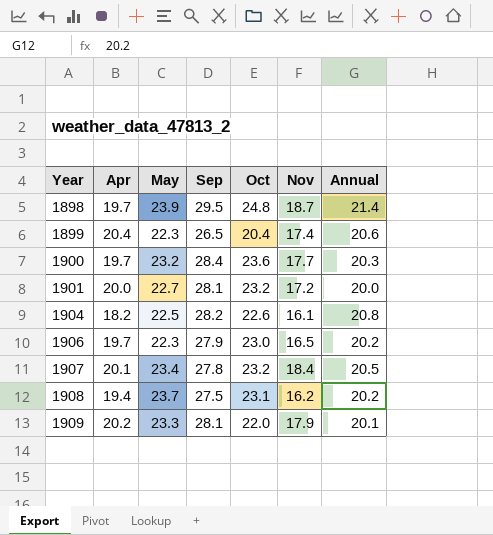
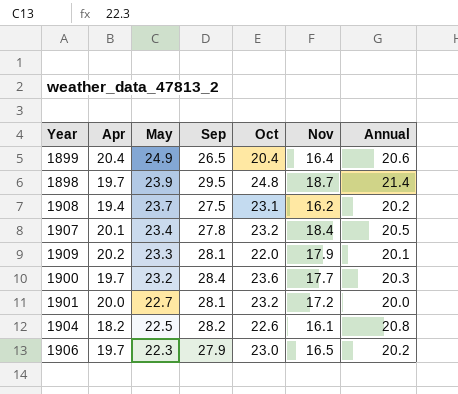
row order: Year ascending -> May descending
1899 | May: 22.3 -> 24.9
1899 | Nov: 17.4 -> 16.4

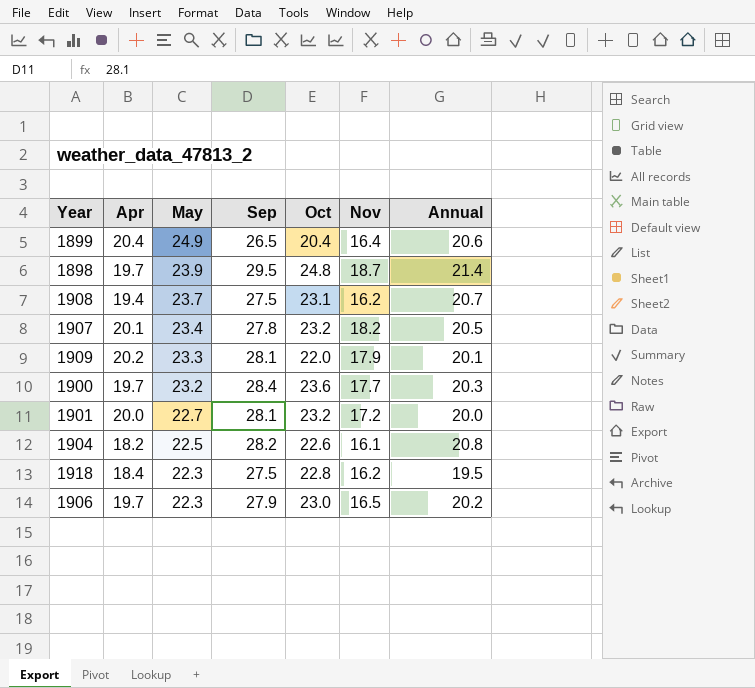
1908 | Annual: 20.2 -> 20.7
1907 | Nov: 18.4 -> 18.2
row 1918: none -> 18.4 | 22.3 | 27.5 | 22.8 | 16.2 | 19.5

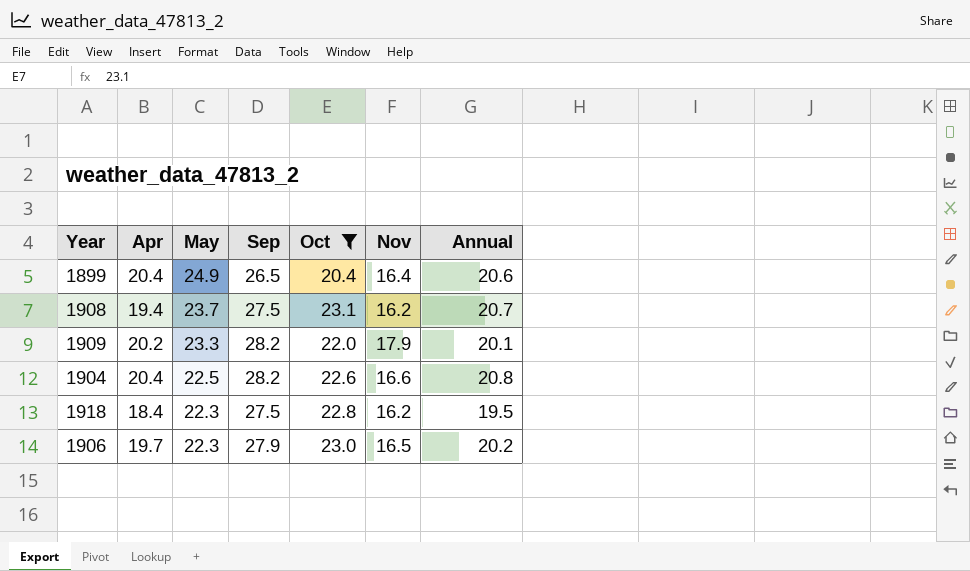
filter: none -> Oct <= 23.1
1909 | Sep: 28.1 -> 28.2
1904 | Apr: 18.2 -> 20.4
1904 | Nov: 16.1 -> 16.6

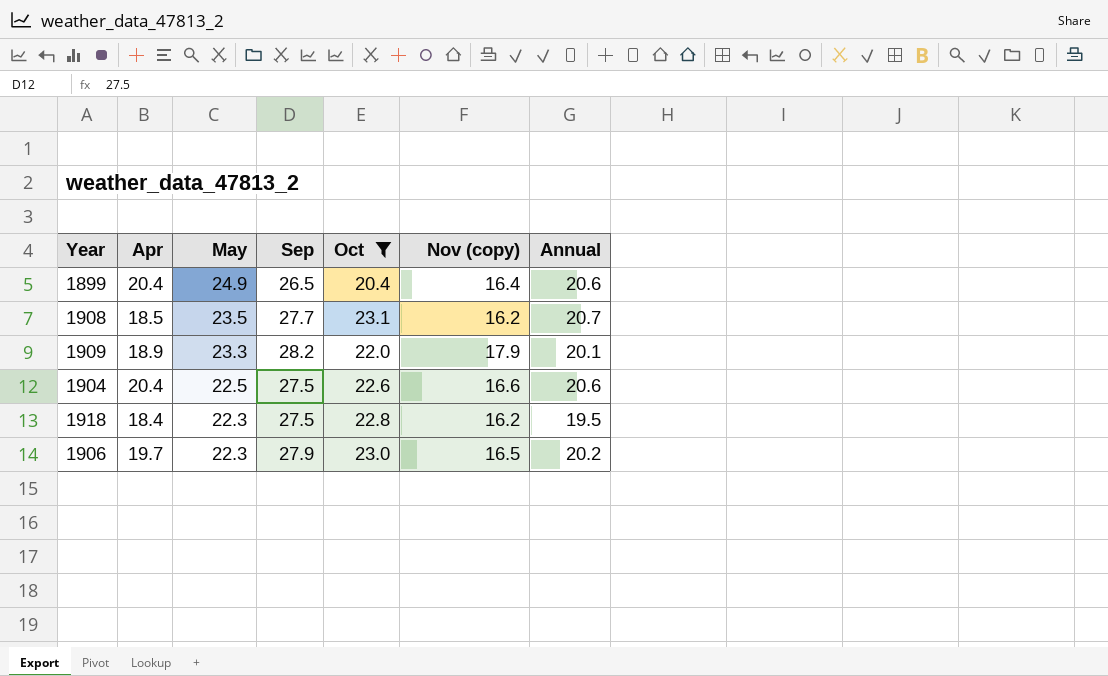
column name: Nov -> Nov (copy)
1908 | Apr: 19.4 -> 18.5
1908 | May: 23.7 -> 23.5
1908 | Sep: 27.5 -> 27.7
1909 | Apr: 20.2 -> 18.9
1904 | Sep: 28.2 -> 27.5
1904 | Annual: 20.8 -> 20.6

